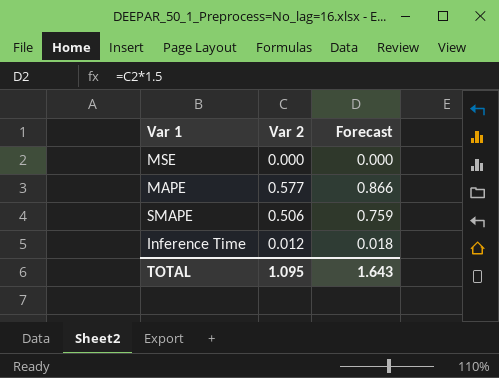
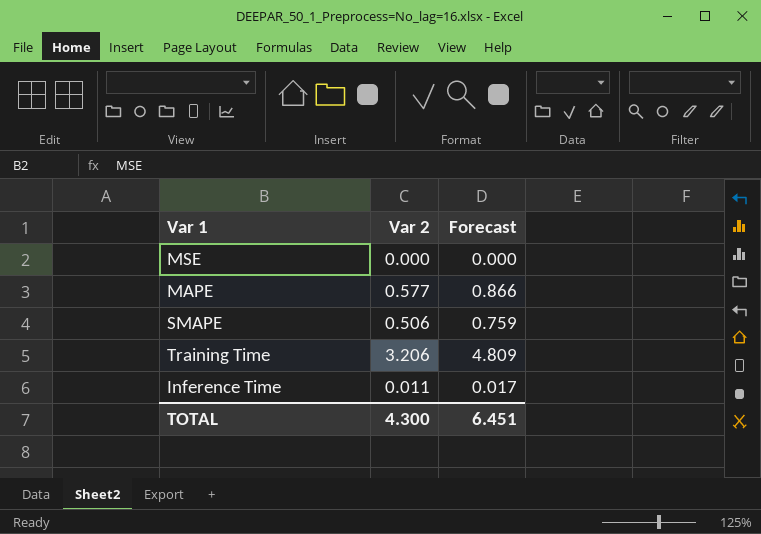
row Training Time: none -> 3.206 | 4.809
Inference Time | Var 2: 0.012 -> 0.011
Inference Time | Forecast: 0.018 -> 0.017
TOTAL | Var 2: 1.095 -> 4.300
TOTAL | Forecast: 1.643 -> 6.451

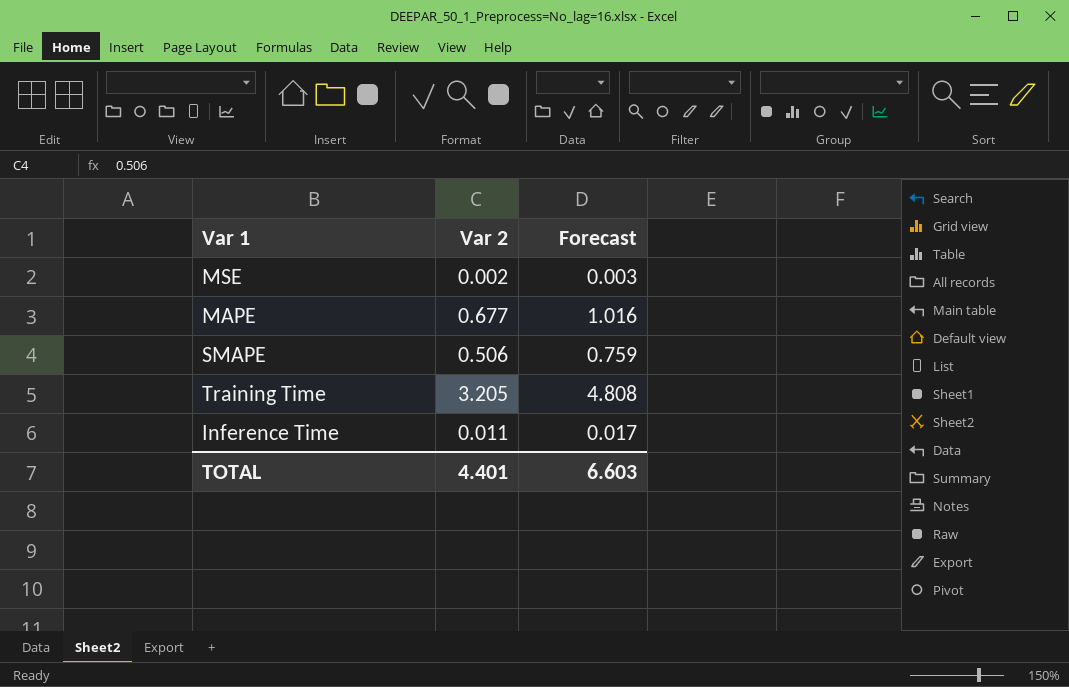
MSE | Var 2: 0.000 -> 0.002
MSE | Forecast: 0.000 -> 0.003
MAPE | Var 2: 0.577 -> 0.677
MAPE | Forecast: 0.866 -> 1.016
Training Time | Var 2: 3.206 -> 3.205
Training Time | Forecast: 4.809 -> 4.808
TOTAL | Var 2: 4.300 -> 4.401
TOTAL | Forecast: 6.451 -> 6.603

